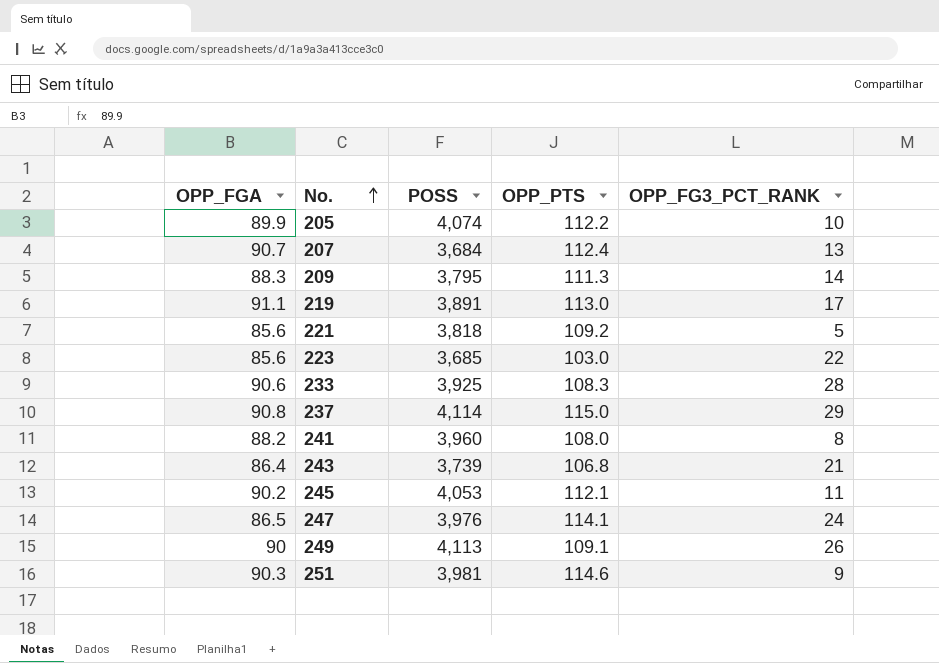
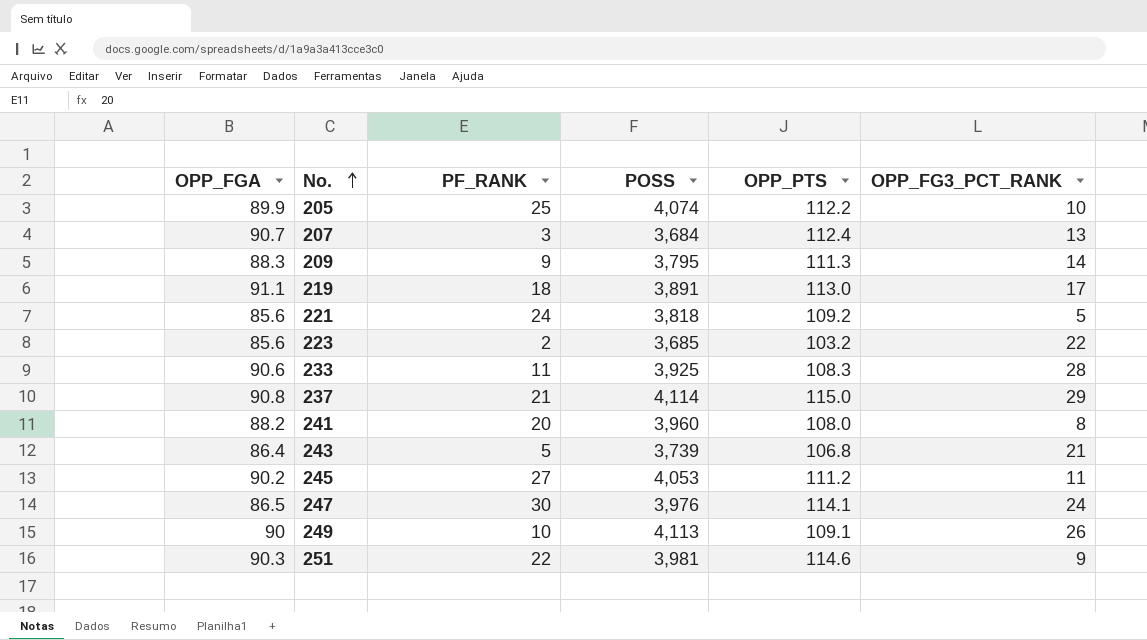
column PF_RANK | position: none -> 3
223 | OPP_PTS: 103.0 -> 103.2
245 | OPP_PTS: 112.1 -> 111.2

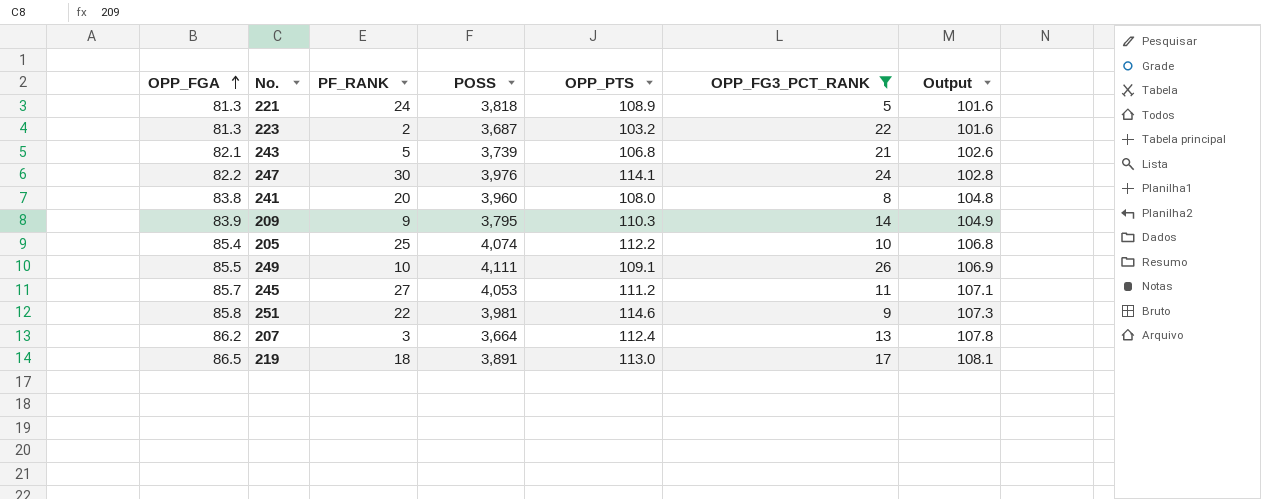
filter: none -> OPP_FG3_PCT_RANK <= 26
row order: No. ascending -> OPP_FGA ascending
column Output | formula: none -> [OPP_FGA] * 1.25
221 | OPP_FGA: 85.6 -> 81.3
221 | OPP_PTS: 109.2 -> 108.9
223 | OPP_FGA: 85.6 -> 81.3
223 | POSS: 3,685 -> 3,687
243 | OPP_FGA: 86.4 -> 82.1
247 | OPP_FGA: 86.5 -> 82.2
241 | OPP_FGA: 88.2 -> 83.8
209 | OPP_FGA: 88.3 -> 83.9
209 | OPP_PTS: 111.3 -> 110.3
205 | OPP_FGA: 89.9 -> 85.4
249 | OPP_FGA: 90 -> 85.5
249 | POSS: 4,113 -> 4,111
245 | OPP_FGA: 90.2 -> 85.7
251 | OPP_FGA: 90.3 -> 85.8
207 | OPP_FGA: 90.7 -> 86.2
207 | POSS: 3,684 -> 3,664
219 | OPP_FGA: 91.1 -> 86.5

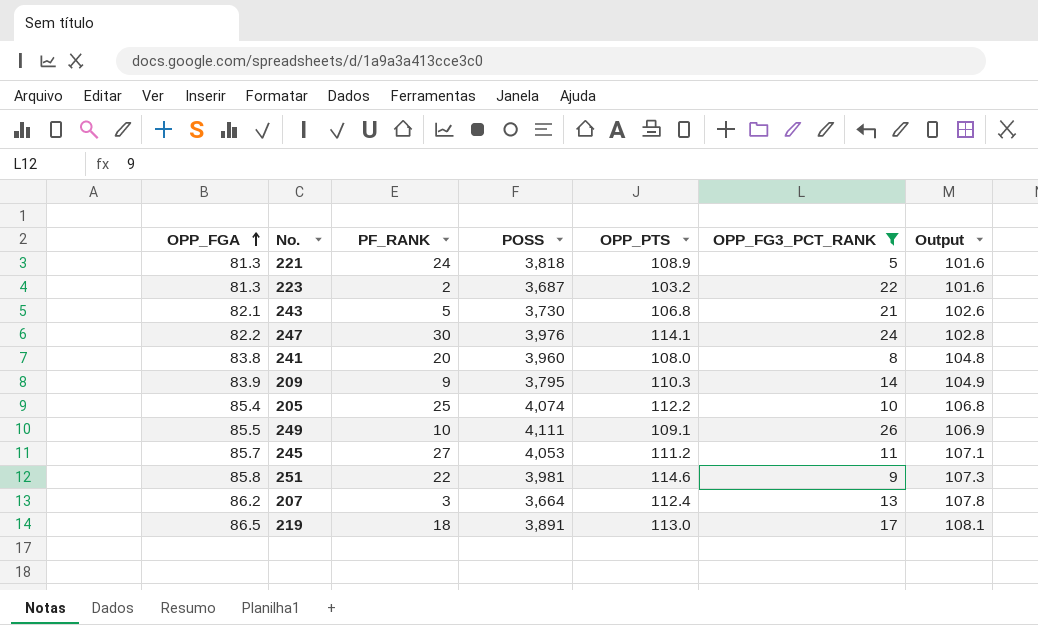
243 | POSS: 3,739 -> 3,730

